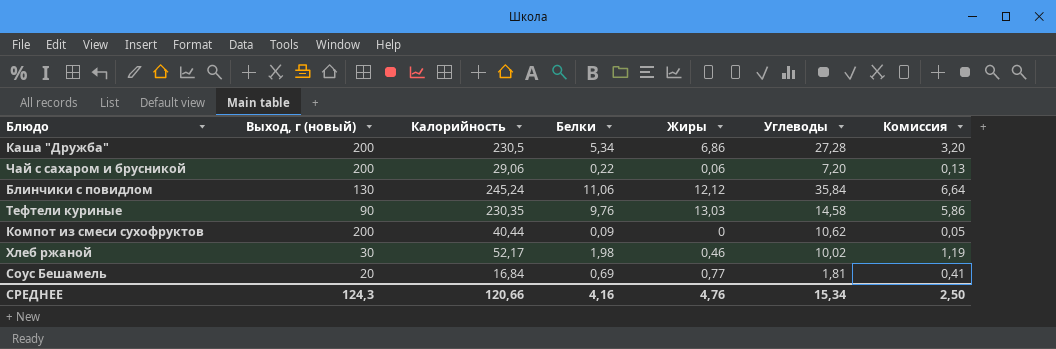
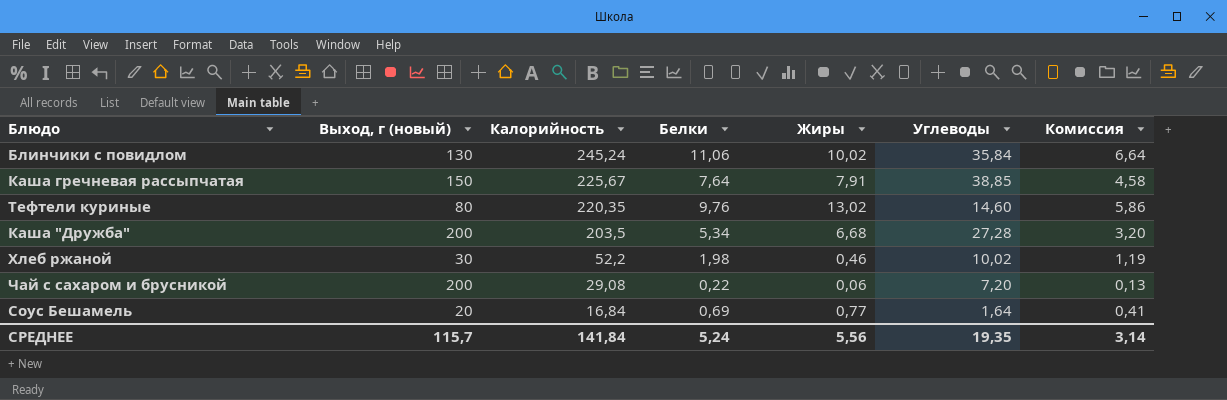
row order: none -> Калорийность descending
row Компот из смеси сухофруктов: 200 | 40,44 | 0,09 | 0 | 10,62 | 0,05 -> none
Блинчики с повидлом | Жиры: 12,12 -> 10,02
row Каша гречневая рассыпчатая: none -> 150 | 225,67 | 7,64 | 7,91 | 38,85 | 4,58
Тефтели куриные | Выход, г (новый): 90 -> 80
Тефтели куриные | Калорийность: 230,35 -> 220,35
Тефтели куриные | Жиры: 13,03 -> 13,02
Тефтели куриные | Углеводы: 14,58 -> 14,60
Каша "Дружба" | Калорийность: 230,5 -> 203,5
Каша "Дружба" | Жиры: 6,86 -> 6,68
Хлеб ржаной | Калорийность: 52,17 -> 52,2
Чай с сахаром и брусникой | Калорийность: 29,06 -> 29,08
Соус Бешамель | Углеводы: 1,81 -> 1,64
СРЕДНЕЕ | Выход, г (новый): 124,3 -> 115,7
СРЕДНЕЕ | Калорийность: 120,66 -> 141,84
СРЕДНЕЕ | Белки: 4,16 -> 5,24
СРЕДНЕЕ | Жиры: 4,76 -> 5,56
СРЕДНЕЕ | Углеводы: 15,34 -> 19,35
СРЕДНЕЕ | Комиссия: 2,50 -> 3,14

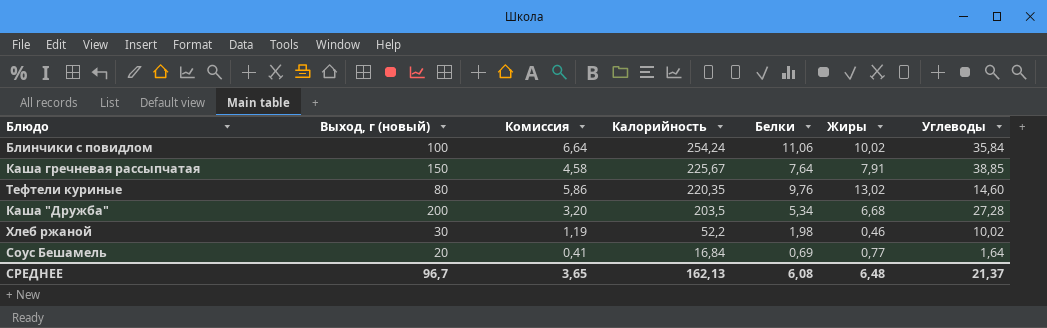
column Комиссия | position: 7 -> 3
row Чай с сахаром и брусникой: 200 | 29,08 | 0,22 | 0,06 | 7,20 | 0,13 -> none
Блинчики с повидлом | Выход, г (новый): 130 -> 100
Блинчики с повидлом | Калорийность: 245,24 -> 254,24
СРЕДНЕЕ | Выход, г (новый): 115,7 -> 96,7
СРЕДНЕЕ | Комиссия: 3,14 -> 3,65
СРЕДНЕЕ | Калорийность: 141,84 -> 162,13
СРЕДНЕЕ | Белки: 5,24 -> 6,08
СРЕДНЕЕ | Жиры: 5,56 -> 6,48
СРЕДНЕЕ | Углеводы: 19,35 -> 21,37

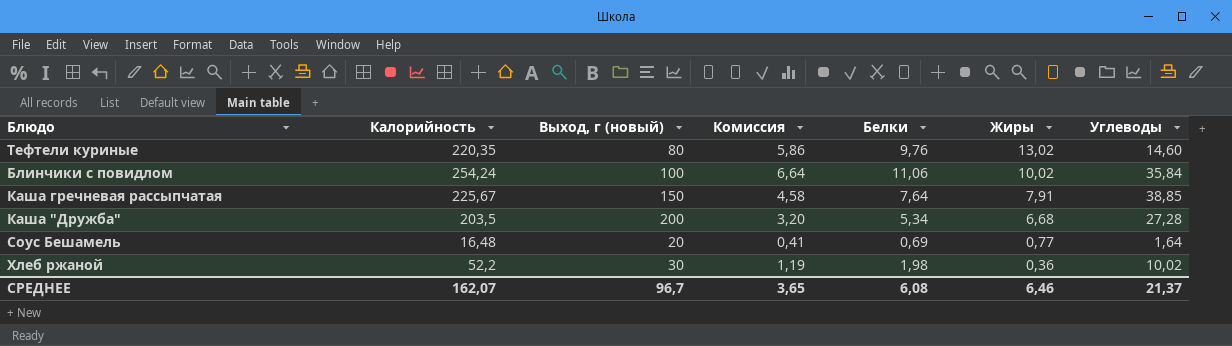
row order: Калорийность descending -> Жиры descending
column Калорийность | position: 4 -> 2
Соус Бешамель | Калорийность: 16,84 -> 16,48
Хлеб ржаной | Жиры: 0,46 -> 0,36
СРЕДНЕЕ | Калорийность: 162,13 -> 162,07
СРЕДНЕЕ | Жиры: 6,48 -> 6,46

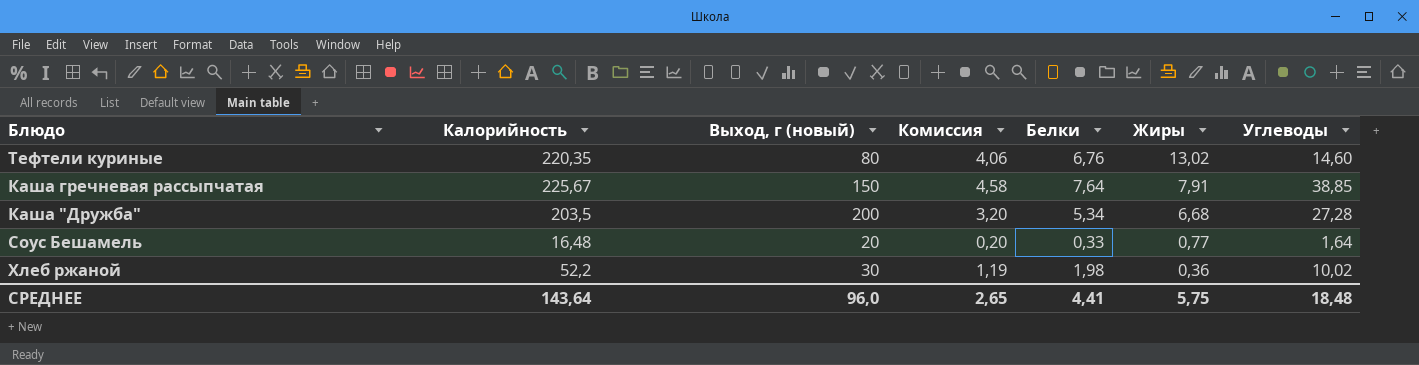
row Блинчики с повидлом: 254,24 | 100 | 6,64 | 11,06 | 10,02 | 35,84 -> none
Тефтели куриные | Комиссия: 5,86 -> 4,06
Тефтели куриные | Белки: 9,76 -> 6,76
Соус Бешамель | Комиссия: 0,41 -> 0,20
Соус Бешамель | Белки: 0,69 -> 0,33
СРЕДНЕЕ | Калорийность: 162,07 -> 143,64
СРЕДНЕЕ | Выход, г (новый): 96,7 -> 96,0
СРЕДНЕЕ | Комиссия: 3,65 -> 2,65
СРЕДНЕЕ | Белки: 6,08 -> 4,41
СРЕДНЕЕ | Жиры: 6,46 -> 5,75
СРЕДНЕЕ | Углеводы: 21,37 -> 18,48

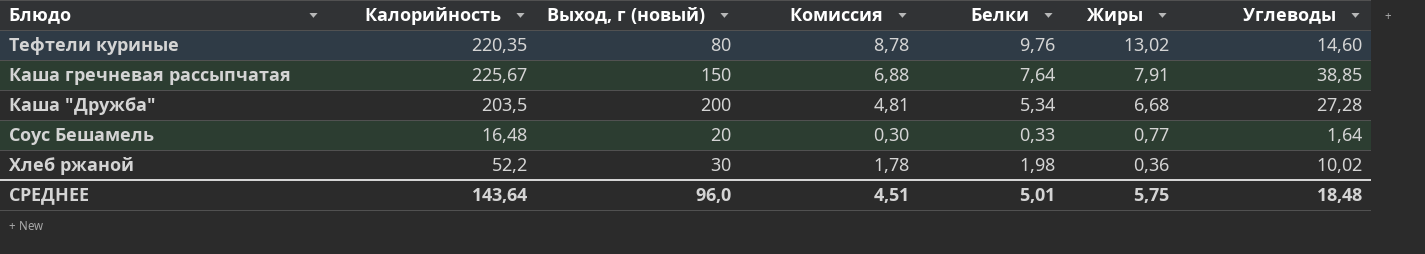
column Комиссия | formula: [Белки] * 0,6 -> [Белки] * 0,9
Тефтели куриные | Белки: 6,76 -> 9,76
СРЕДНЕЕ | Комиссия: 2,65 -> 4,51
СРЕДНЕЕ | Белки: 4,41 -> 5,01

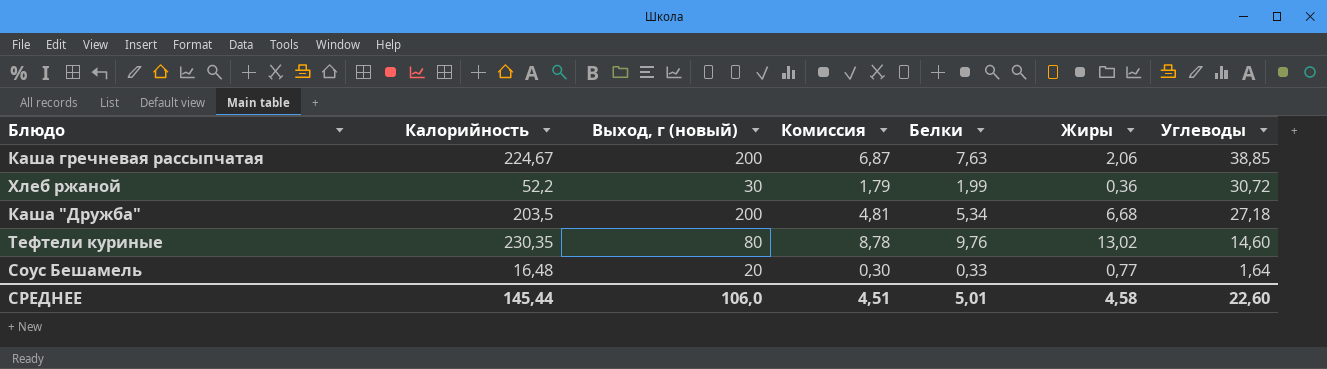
row order: Жиры descending -> Углеводы descending
Каша гречневая рассыпчатая | Калорийность: 225,67 -> 224,67
Каша гречневая рассыпчатая | Выход, г (новый): 150 -> 200
Каша гречневая рассыпчатая | Комиссия: 6,88 -> 6,87
Каша гречневая рассыпчатая | Белки: 7,64 -> 7,63
Каша гречневая рассыпчатая | Жиры: 7,91 -> 2,06
Хлеб ржаной | Комиссия: 1,78 -> 1,79
Хлеб ржаной | Белки: 1,98 -> 1,99
Хлеб ржаной | Углеводы: 10,02 -> 30,72
Каша "Дружба" | Углеводы: 27,28 -> 27,18
Тефтели куриные | Калорийность: 220,35 -> 230,35
СРЕДНЕЕ | Калорийность: 143,64 -> 145,44
СРЕДНЕЕ | Выход, г (новый): 96,0 -> 106,0
СРЕДНЕЕ | Жиры: 5,75 -> 4,58
СРЕДНЕЕ | Углеводы: 18,48 -> 22,60

